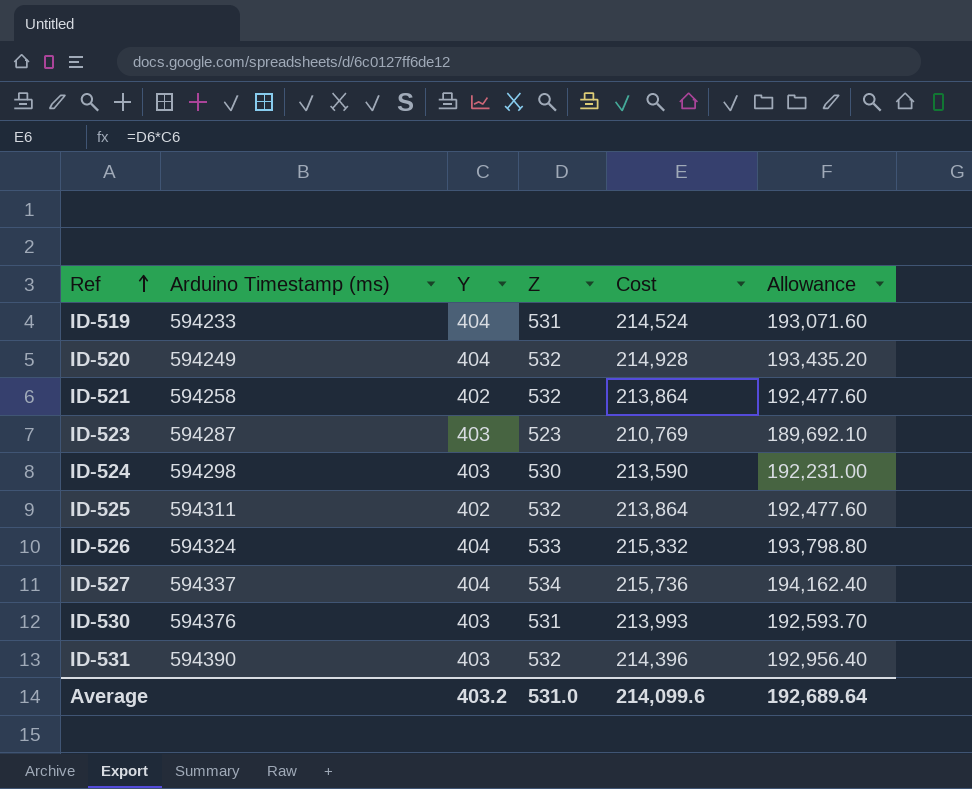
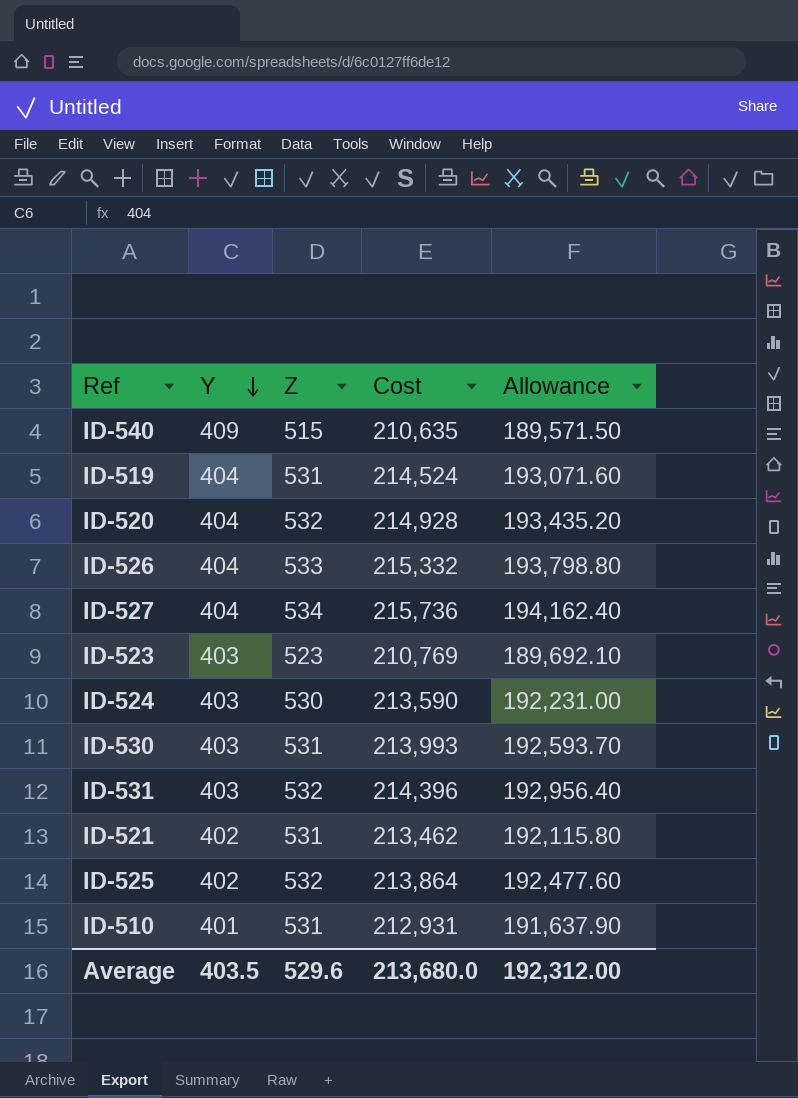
row order: Ref ascending -> Y descending
column Arduino Timestamp (ms) | position: 2 -> none
row ID-540: none -> 409 | 515 | 210,635 | 189,571.50
ID-521 | Z: 532 -> 531
ID-521 | Cost: 213,864 -> 213,462
ID-521 | Allowance: 192,477.60 -> 192,115.80
row ID-510: none -> 401 | 531 | 212,931 | 191,637.90
Average | Y: 403.2 -> 403.5
Average | Z: 531.0 -> 529.6
Average | Cost: 214,099.6 -> 213,680.0
Average | Allowance: 192,689.64 -> 192,312.00

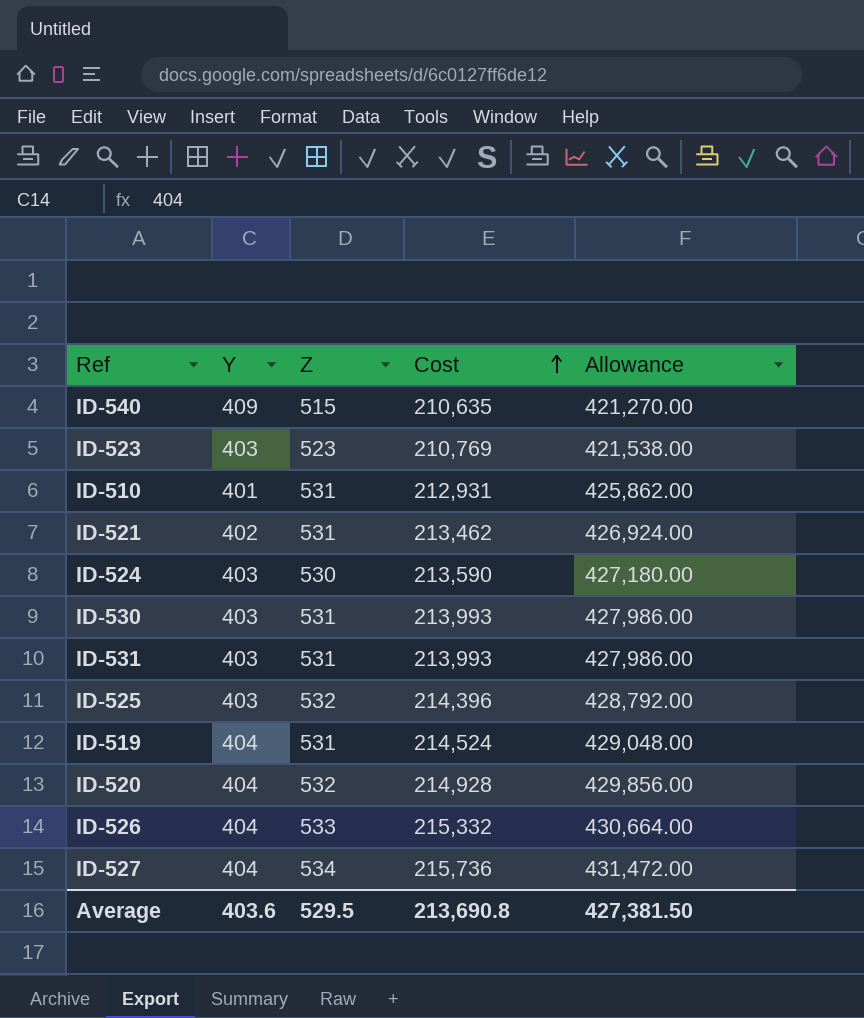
row order: Y descending -> Cost ascending
column Allowance | formula: [Cost] * 0.9 -> [Cost] * 2
ID-531 | Z: 532 -> 531
ID-531 | Cost: 214,396 -> 213,993
ID-525 | Y: 402 -> 403
ID-525 | Cost: 213,864 -> 214,396
Average | Y: 403.5 -> 403.6
Average | Z: 529.6 -> 529.5
Average | Cost: 213,680.0 -> 213,690.8
Average | Allowance: 192,312.00 -> 427,381.50

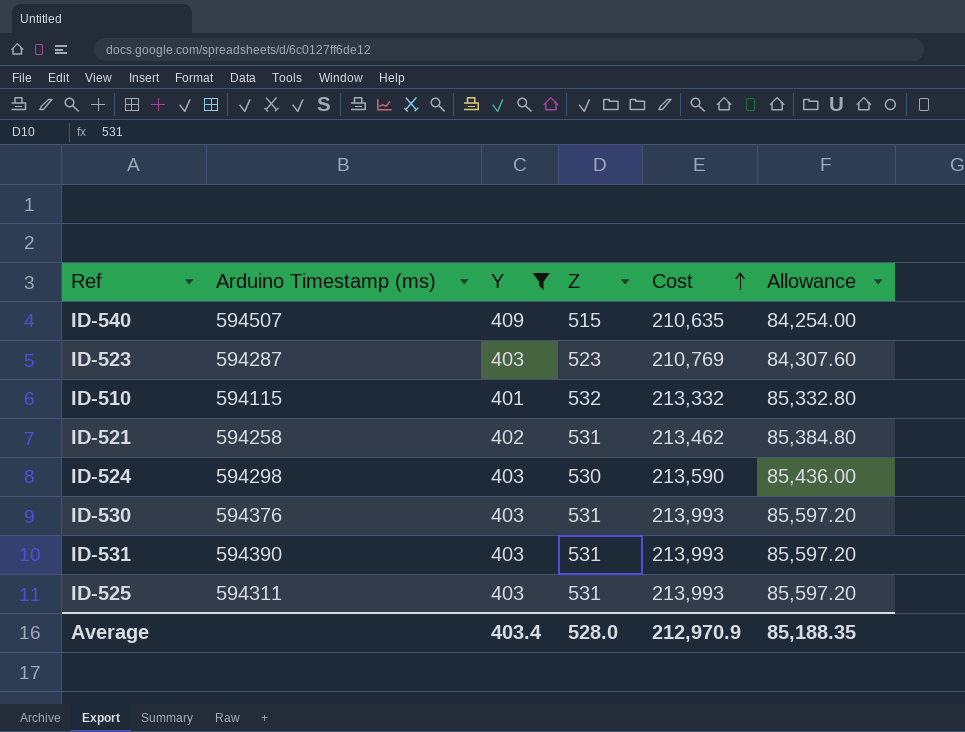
filter: none -> Y != 404
column Arduino Timestamp (ms) | position: none -> 2
column Allowance | formula: [Cost] * 2 -> [Cost] * 0.4
ID-510 | Z: 531 -> 532
ID-510 | Cost: 212,931 -> 213,332
ID-525 | Z: 532 -> 531
ID-525 | Cost: 214,396 -> 213,993
Average | Y: 403.6 -> 403.4
Average | Z: 529.5 -> 528.0
Average | Cost: 213,690.8 -> 212,970.9
Average | Allowance: 427,381.50 -> 85,188.35

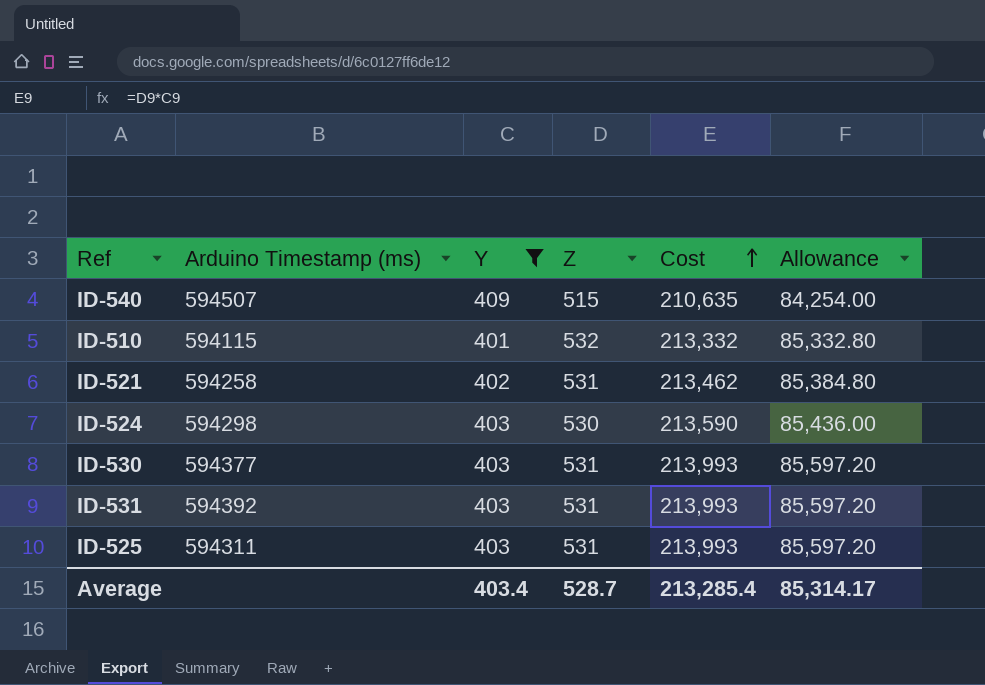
row ID-523: 594287 | 403 | 523 | 210,769 | 84,307.60 -> none
ID-530 | Arduino Timestamp (ms): 594376 -> 594377
ID-531 | Arduino Timestamp (ms): 594390 -> 594392
Average | Z: 528.0 -> 528.7
Average | Cost: 212,970.9 -> 213,285.4
Average | Allowance: 85,188.35 -> 85,314.17

